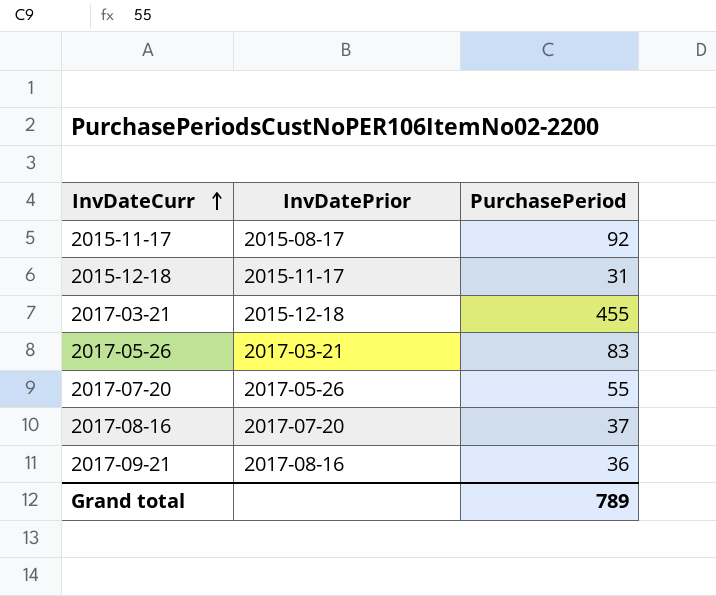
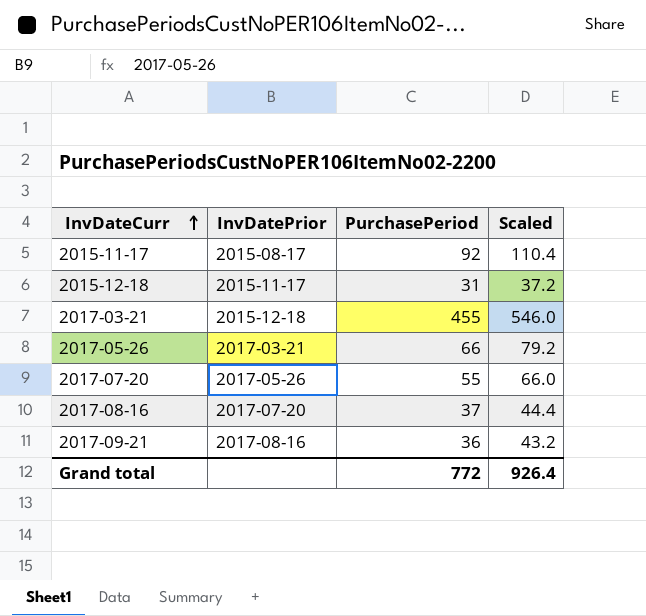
column Scaled | formula: none -> [PurchasePeriod] * 1.2
2017-05-26 | PurchasePeriod: 83 -> 66
Grand total | PurchasePeriod: 789 -> 772

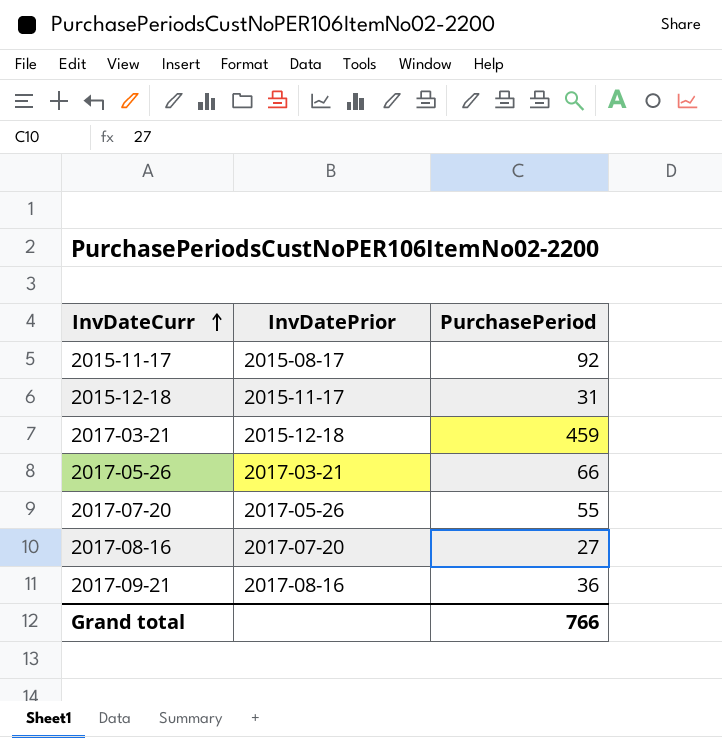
column Scaled | formula: [PurchasePeriod] * 1.2 -> none
2017-03-21 | PurchasePeriod: 455 -> 459
2017-08-16 | PurchasePeriod: 37 -> 27
Grand total | PurchasePeriod: 772 -> 766

